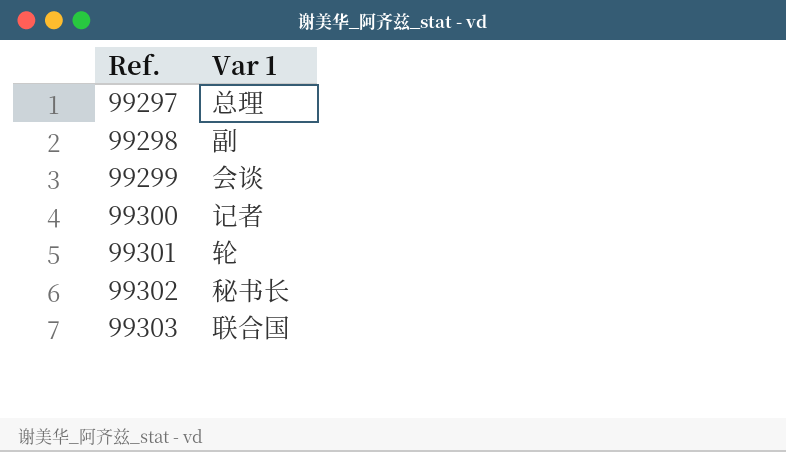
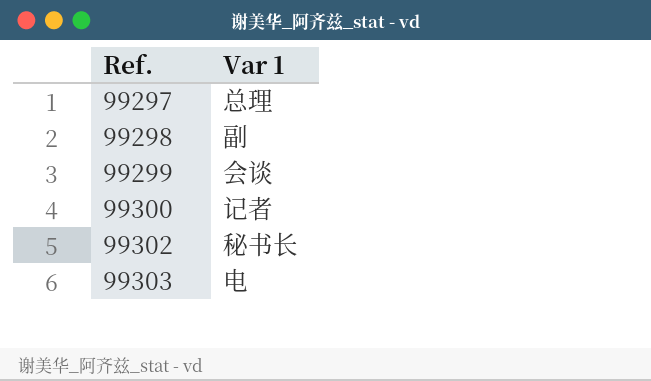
row 99301: 轮 -> none
99303 | Var 1: 联合国 -> 电

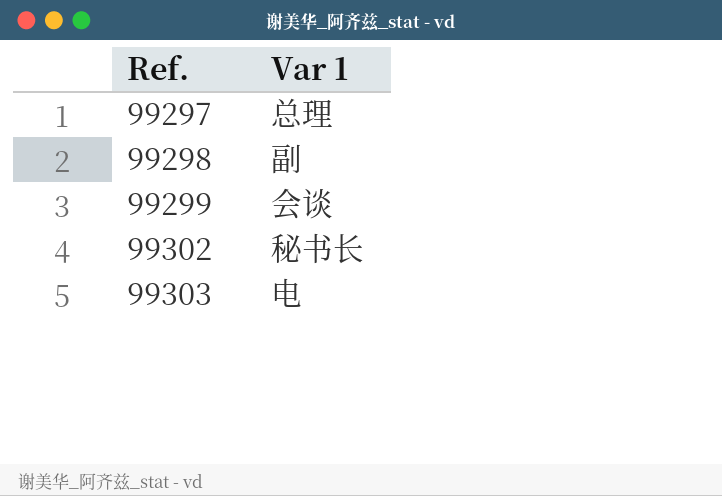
row 99300: 记者 -> none

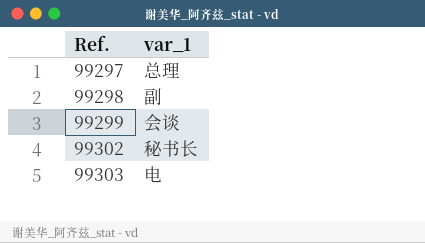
column name: Var 1 -> var_1

